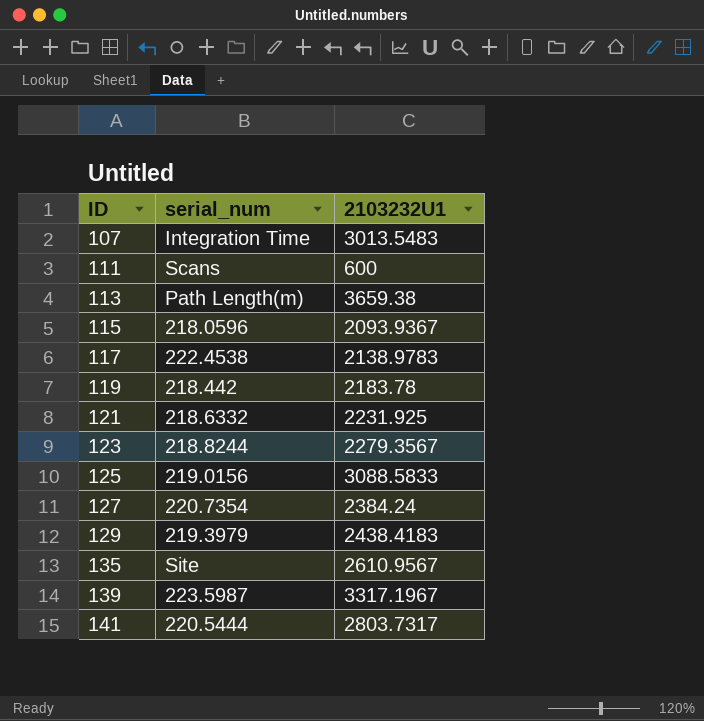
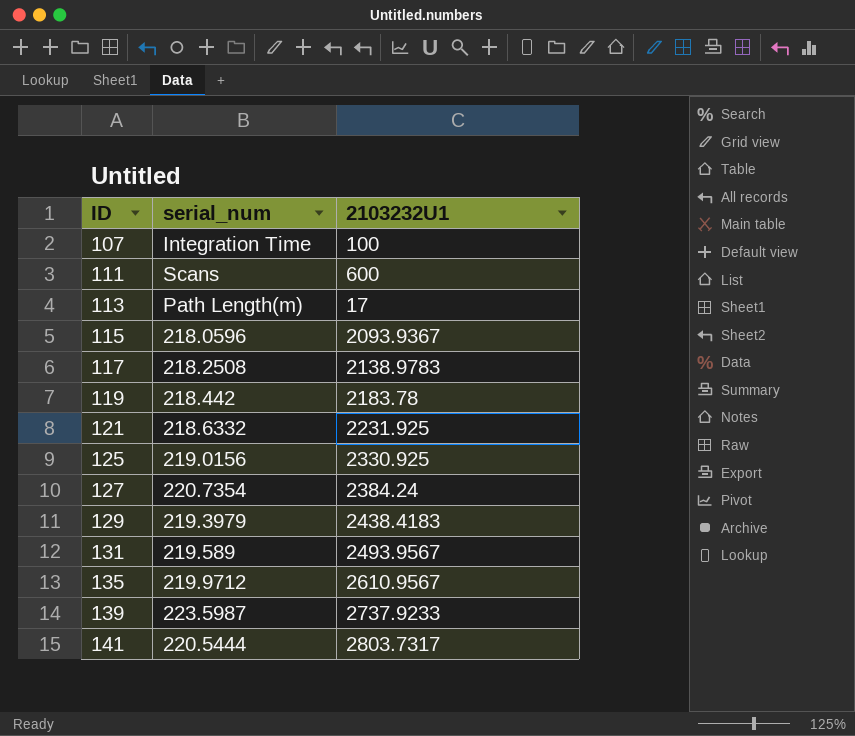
row 123: 218.8244 | 2279.3567 -> none
107 | 2103232U1: 3013.5483 -> 100
113 | 2103232U1: 3659.38 -> 17
117 | serial_num: 222.4538 -> 218.2508
125 | 2103232U1: 3088.5833 -> 2330.925
row 131: none -> 219.589 | 2493.9567
135 | serial_num: Site -> 219.9712
139 | 2103232U1: 3317.1967 -> 2737.9233

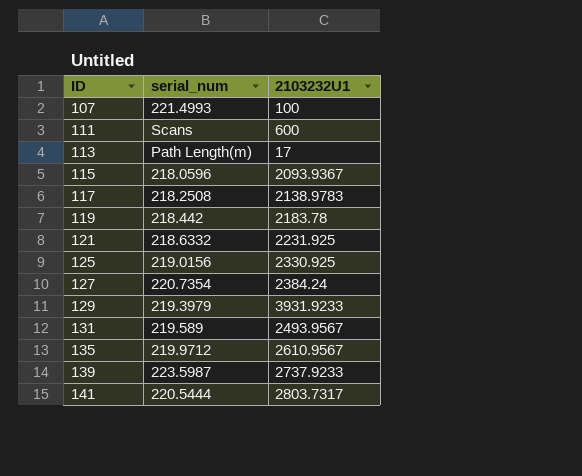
107 | serial_num: Integration Time -> 221.4993
129 | 2103232U1: 2438.4183 -> 3931.9233

